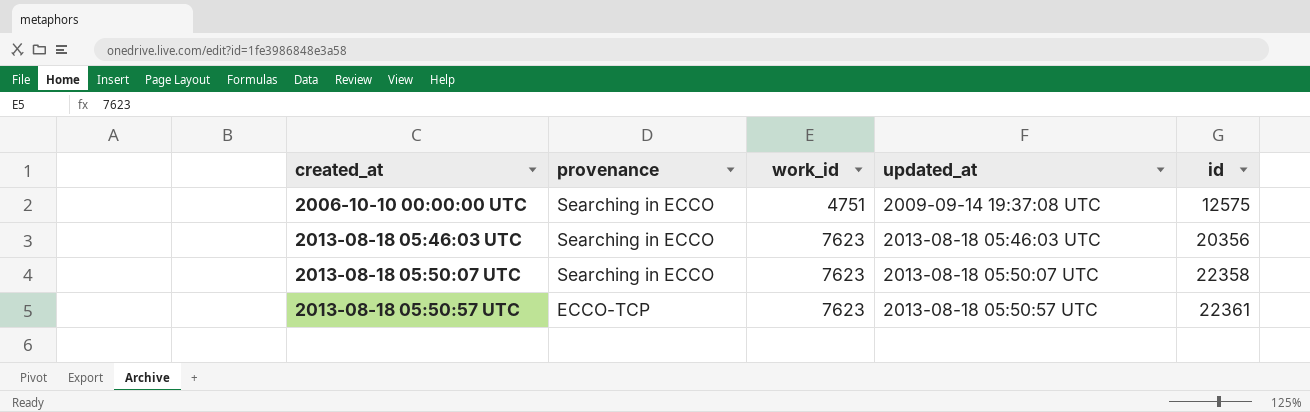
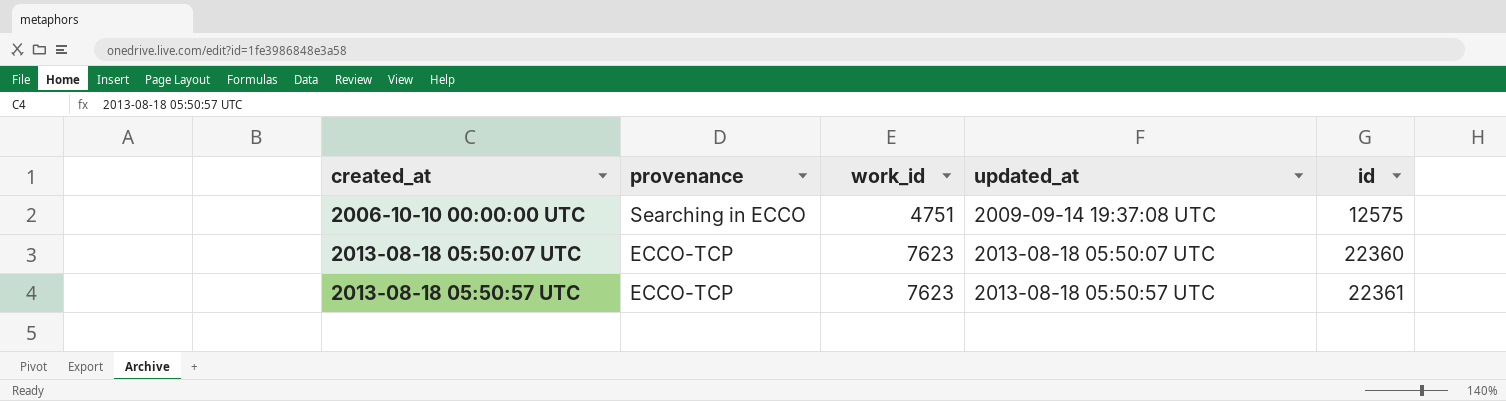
row 2013-08-18 05:46:03 UTC: Searching in ECCO | 7623 | 2013-08-18 05:46:03 UTC | 20356 -> none
2013-08-18 05:50:07 UTC | provenance: Searching in ECCO -> ECCO-TCP
2013-08-18 05:50:07 UTC | id: 22358 -> 22360

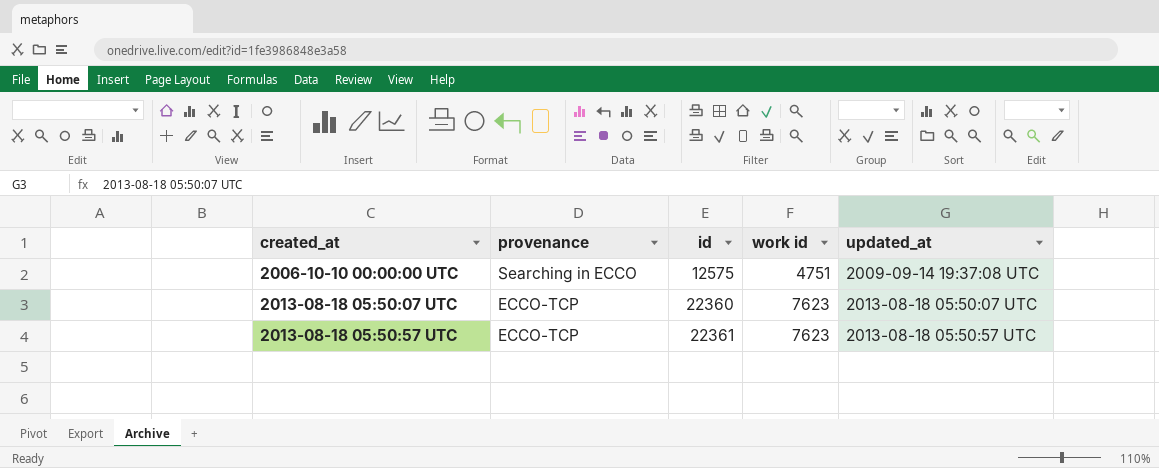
column id | position: 5 -> 3
column name: work_id -> work id

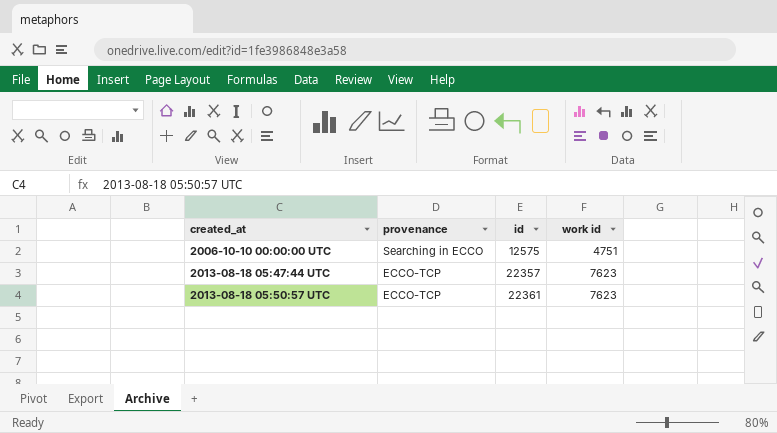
column updated_at | position: 5 -> none
row 2013-08-18 05:50:07 UTC: ECCO-TCP | 22360 | 7623 | 2013-08-18 05:50:07 UTC -> none
row 2013-08-18 05:47:44 UTC: none -> ECCO-TCP | 22357 | 7623

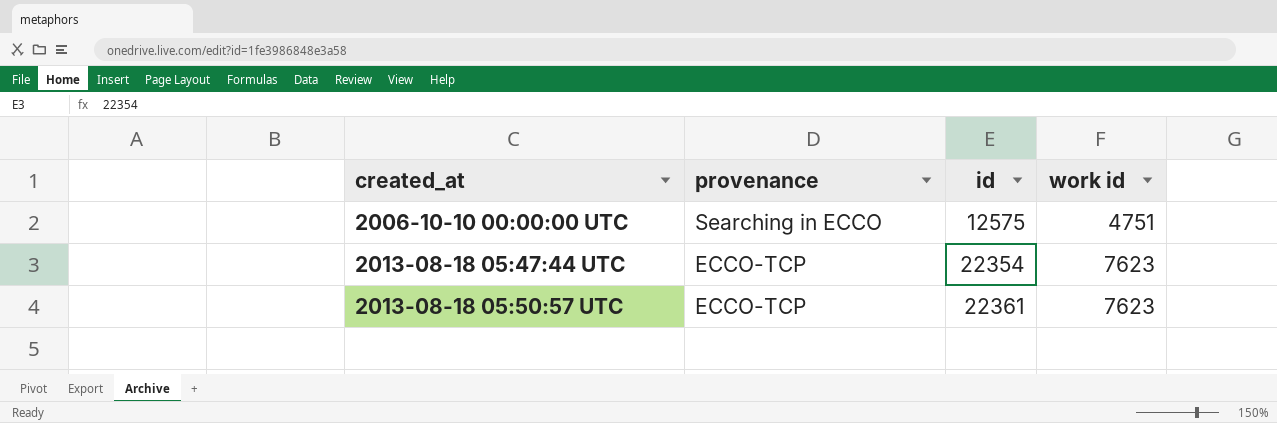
2013-08-18 05:47:44 UTC | id: 22357 -> 22354

